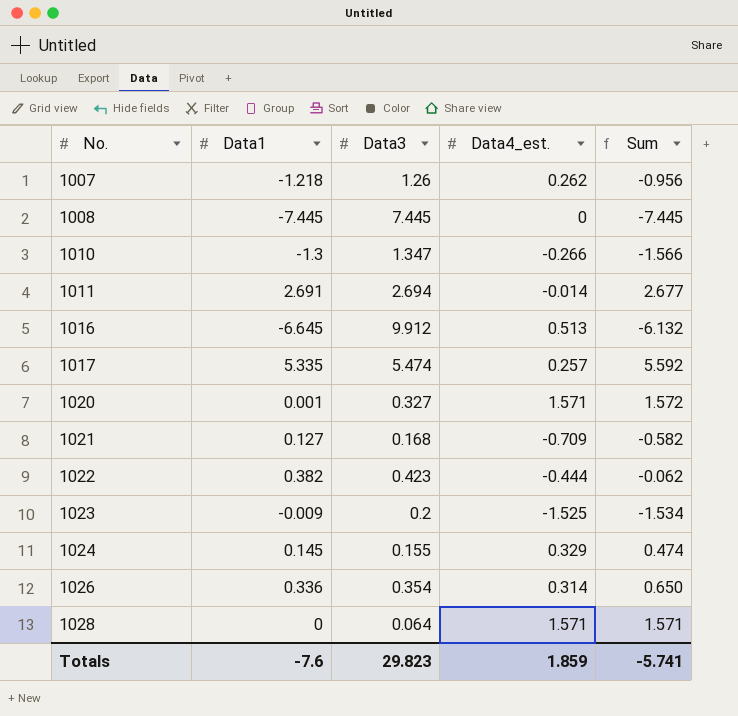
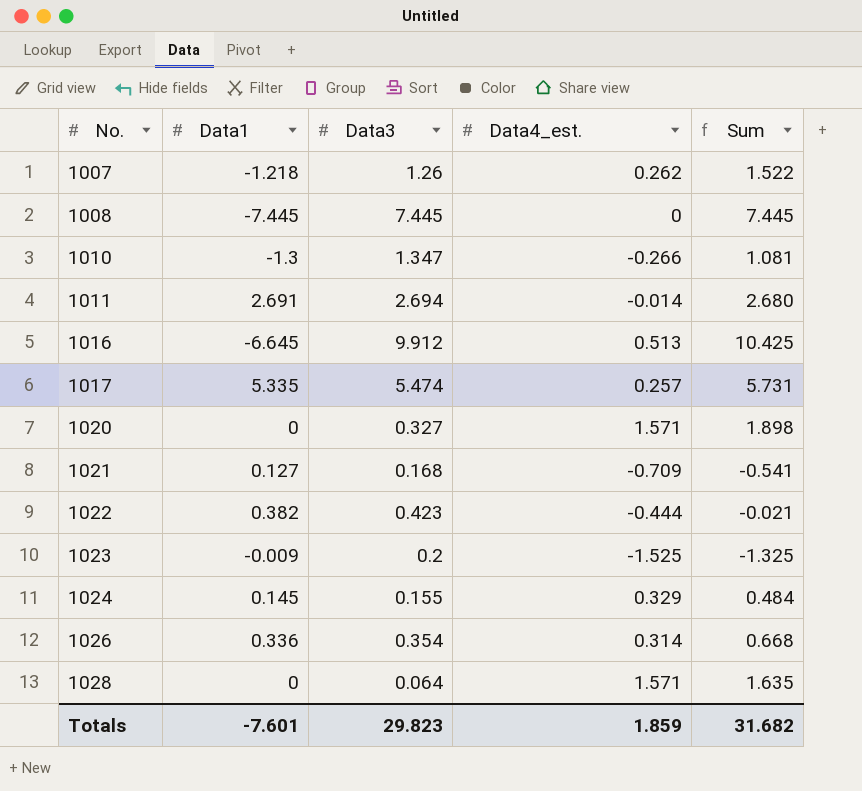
column Sum | formula: [Data1] + [Data4_est.] -> [Data3] + [Data4_est.]
1020 | Data1: 0.001 -> 0
Totals | Data1: -7.6 -> -7.601
Totals | Sum: -5.741 -> 31.682

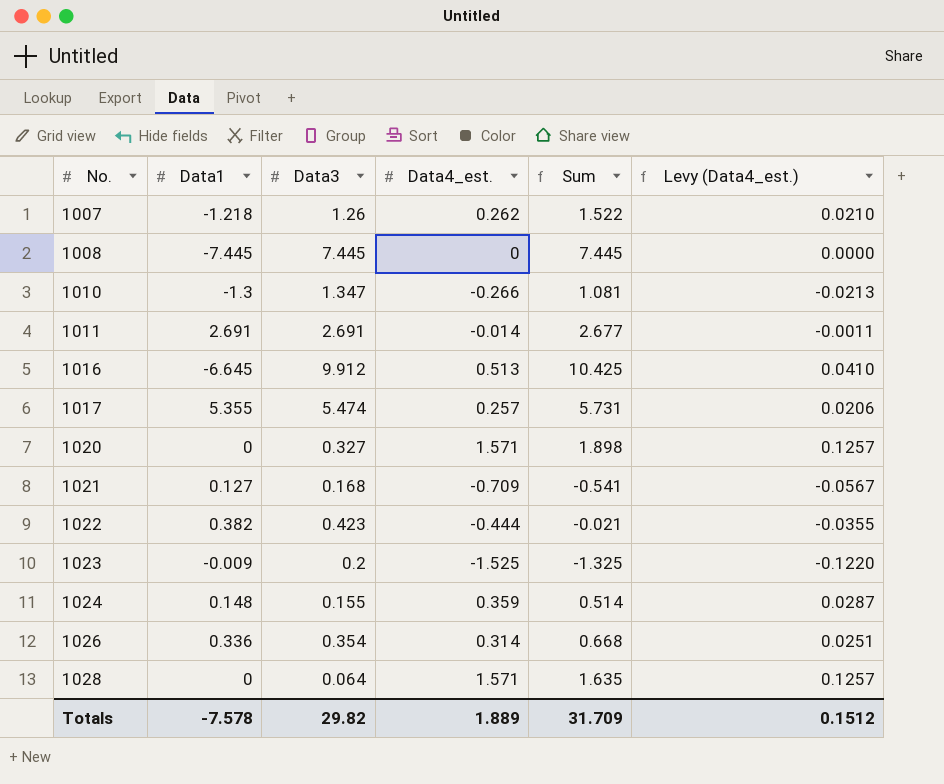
column Levy (Data4_est.) | formula: none -> [Data4_est.] * 0.08
1011 | Data3: 2.694 -> 2.691
1011 | Sum: 2.680 -> 2.677
1017 | Data1: 5.335 -> 5.355
1024 | Data1: 0.145 -> 0.148
1024 | Data4_est.: 0.329 -> 0.359
1024 | Sum: 0.484 -> 0.514
Totals | Data1: -7.601 -> -7.578
Totals | Data3: 29.823 -> 29.82
Totals | Data4_est.: 1.859 -> 1.889
Totals | Sum: 31.682 -> 31.709

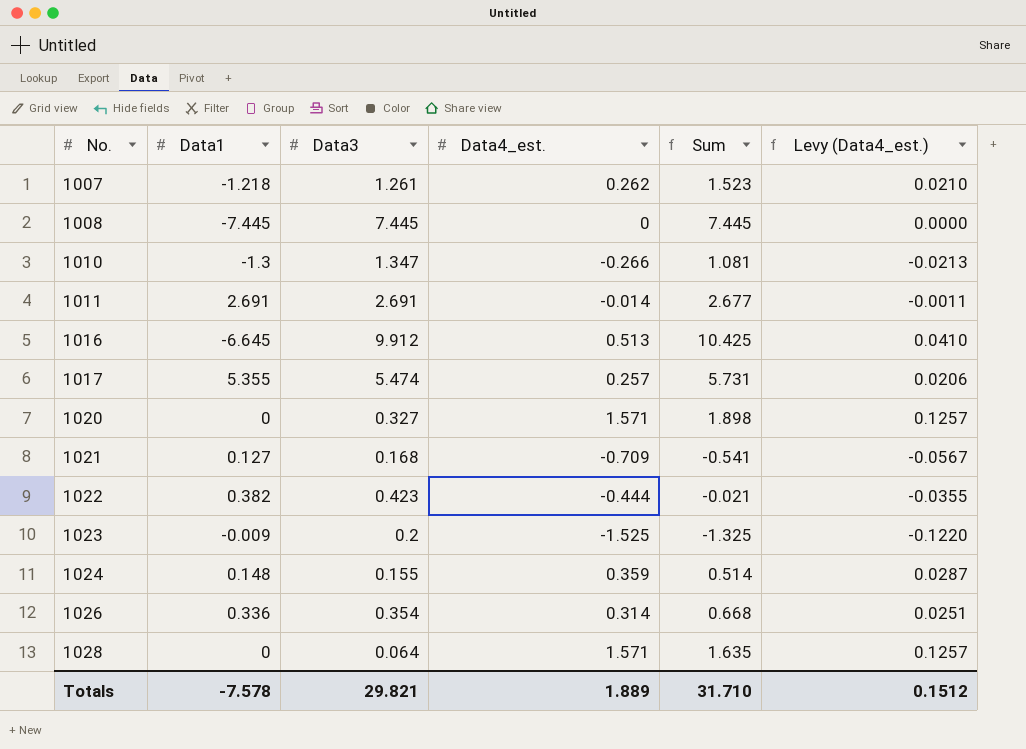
1007 | Data3: 1.26 -> 1.261
1007 | Sum: 1.522 -> 1.523
Totals | Data3: 29.82 -> 29.821
Totals | Sum: 31.709 -> 31.710

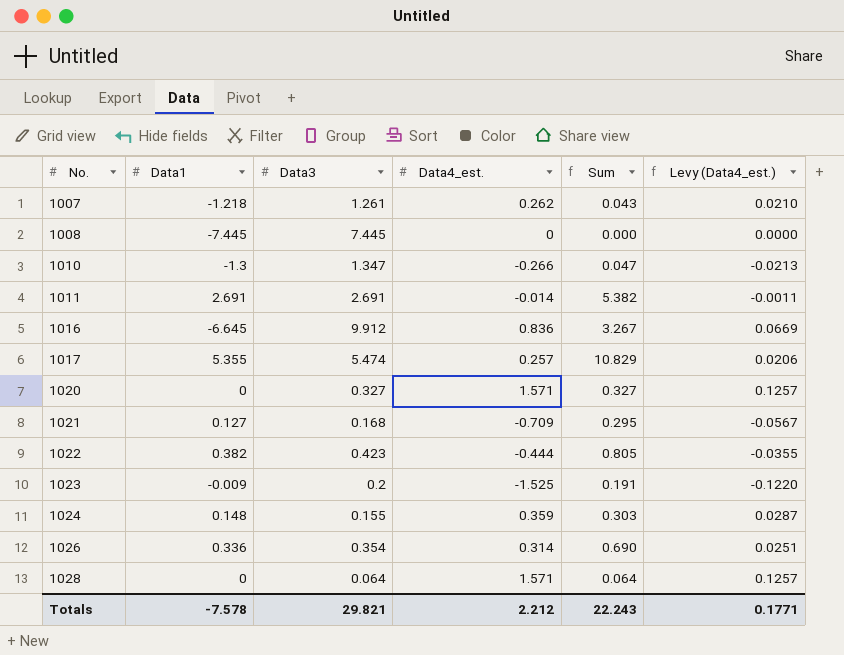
column Sum | formula: [Data3] + [Data4_est.] -> [Data1] + [Data3]
1016 | Data4_est.: 0.513 -> 0.836
1016 | Levy (Data4_est.): 0.0410 -> 0.0669
Totals | Data4_est.: 1.889 -> 2.212
Totals | Sum: 31.710 -> 22.243
Totals | Levy (Data4_est.): 0.1512 -> 0.1771

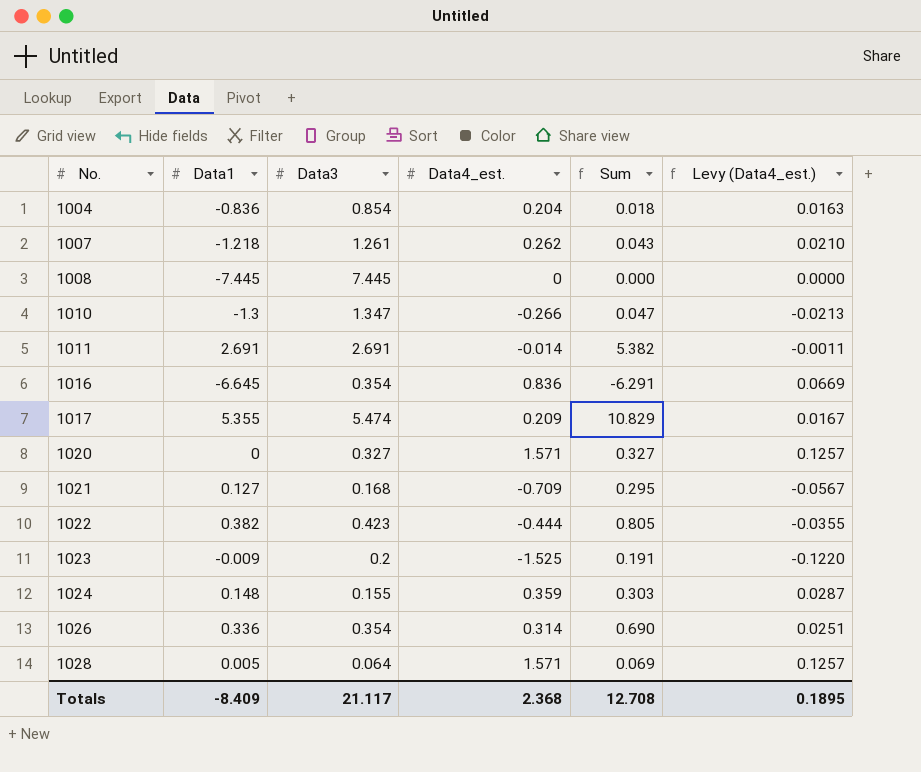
row 1004: none -> -0.836 | 0.854 | 0.204 | 0.018 | 0.0163
1016 | Data3: 9.912 -> 0.354
1016 | Sum: 3.267 -> -6.291
1017 | Data4_est.: 0.257 -> 0.209
1017 | Levy (Data4_est.): 0.0206 -> 0.0167
1028 | Data1: 0 -> 0.005
1028 | Sum: 0.064 -> 0.069
Totals | Data1: -7.578 -> -8.409
Totals | Data3: 29.821 -> 21.117
Totals | Data4_est.: 2.212 -> 2.368
Totals | Sum: 22.243 -> 12.708
Totals | Levy (Data4_est.): 0.1771 -> 0.1895

